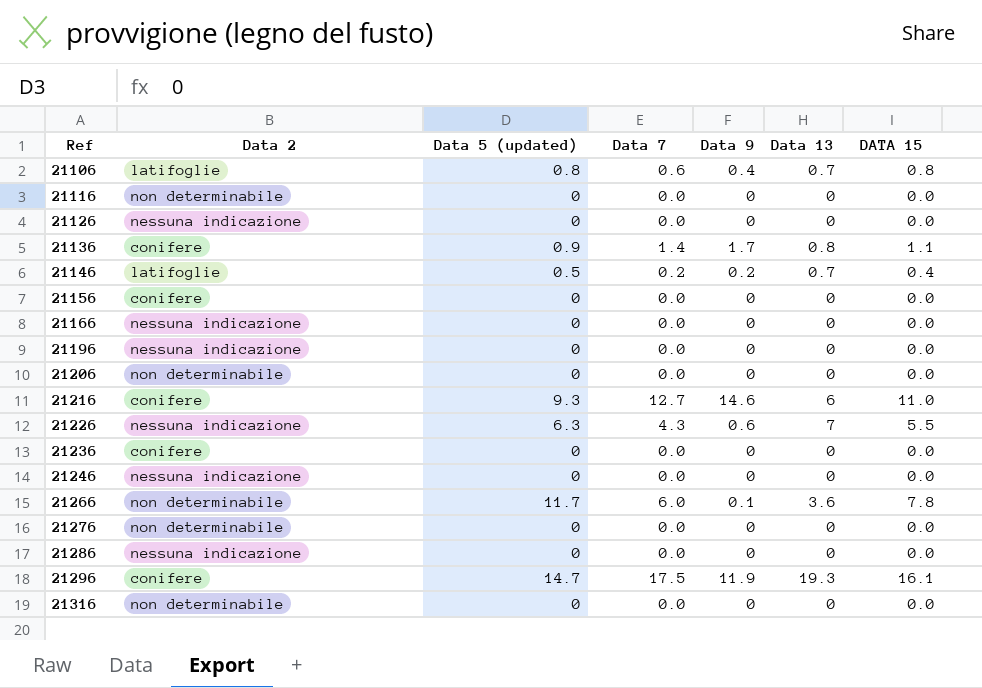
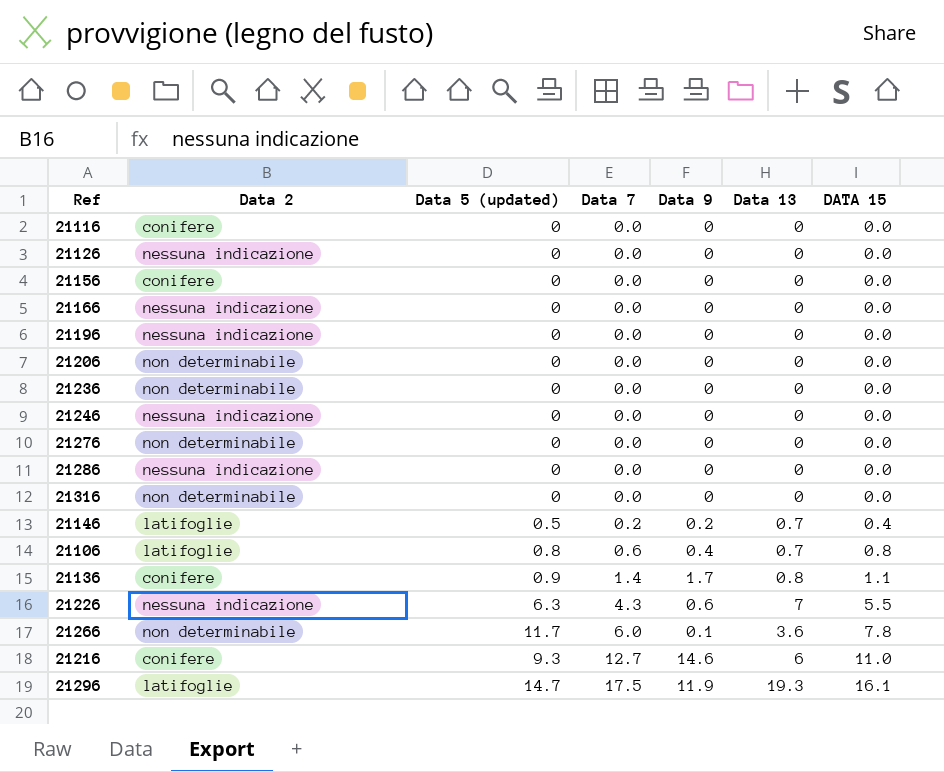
row order: Ref ascending -> Data 7 ascending
21116 | Data 2: non determinabile -> conifere
21236 | Data 2: conifere -> non determinabile
21296 | Data 2: conifere -> latifoglie

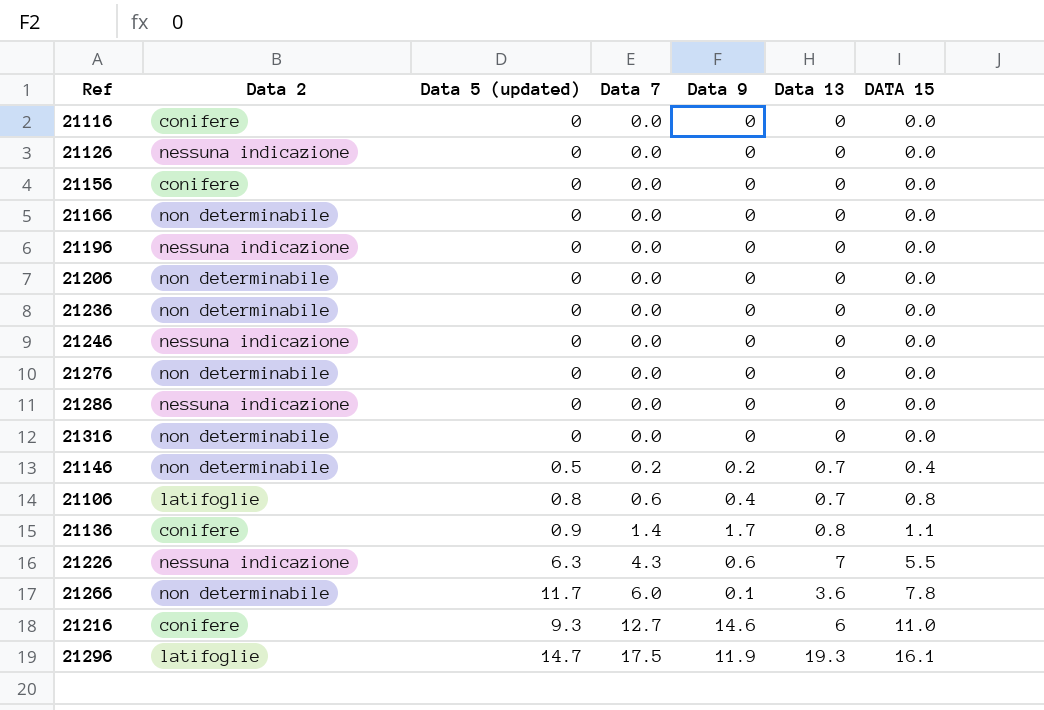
21166 | Data 2: nessuna indicazione -> non determinabile
21146 | Data 2: latifoglie -> non determinabile

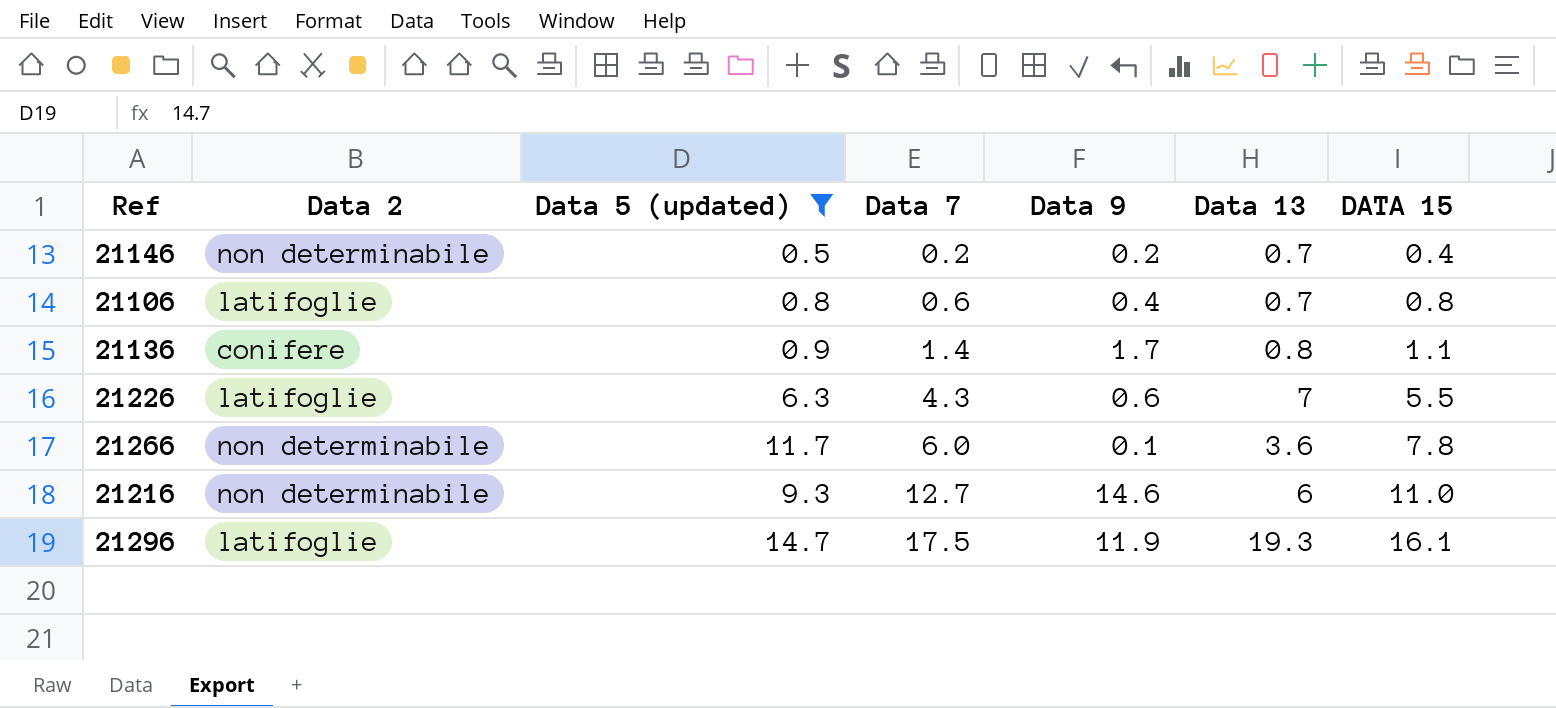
filter: none -> Data 5 (updated) != 0
21226 | Data 2: nessuna indicazione -> latifoglie
21216 | Data 2: conifere -> non determinabile

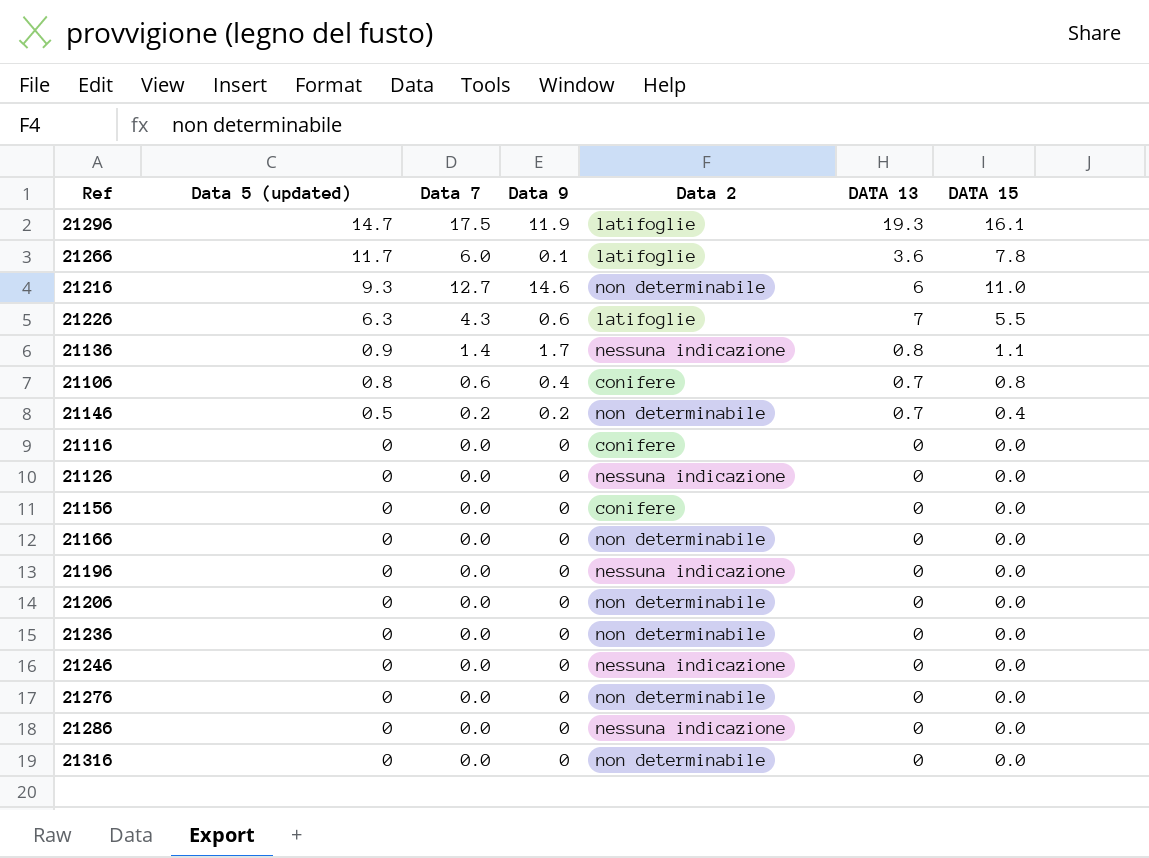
filter: Data 5 (updated) != 0 -> none
row order: Data 7 ascending -> Data 5 (updated) descending
column Data 2 | position: 2 -> 5
column name: Data 13 -> DATA 13
21266 | Data 2: non determinabile -> latifoglie
21136 | Data 2: conifere -> nessuna indicazione
21106 | Data 2: latifoglie -> conifere

